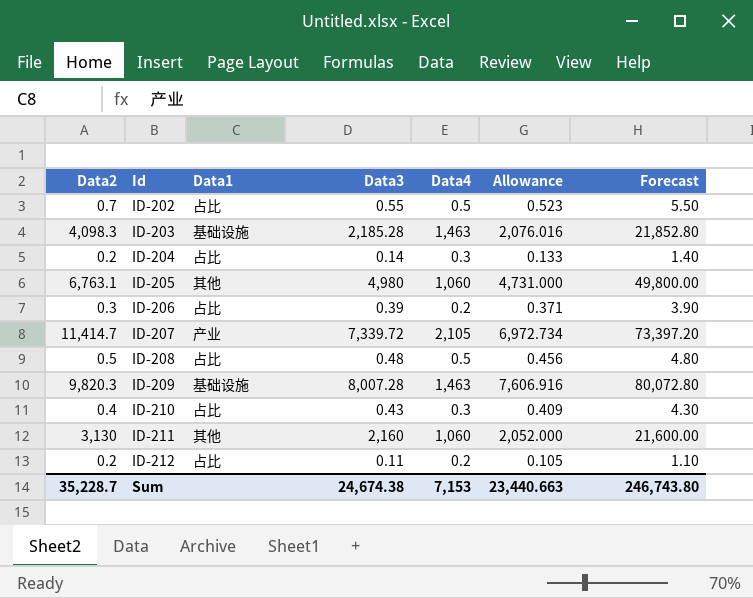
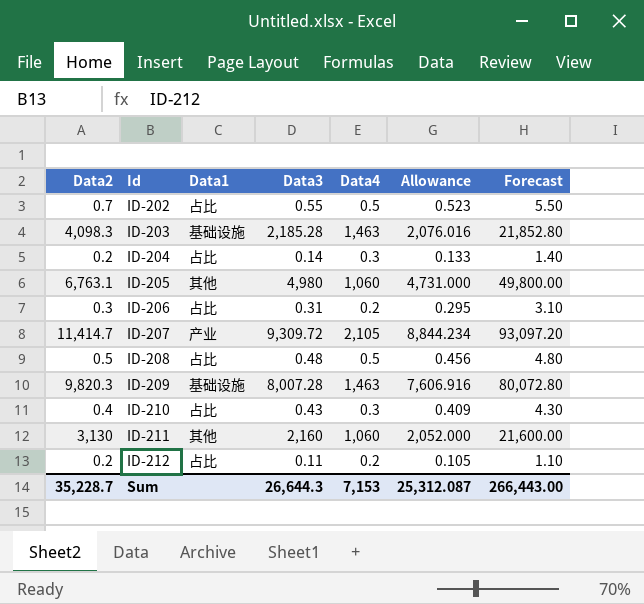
ID-206 | Data3: 0.39 -> 0.31
ID-206 | Allowance: 0.371 -> 0.295
ID-206 | Forecast: 3.90 -> 3.10
ID-207 | Data3: 7,339.72 -> 9,309.72
ID-207 | Allowance: 6,972.734 -> 8,844.234
ID-207 | Forecast: 73,397.20 -> 93,097.20
Sum | Data3: 24,674.38 -> 26,644.3
Sum | Allowance: 23,440.663 -> 25,312.087
Sum | Forecast: 246,743.80 -> 266,443.00

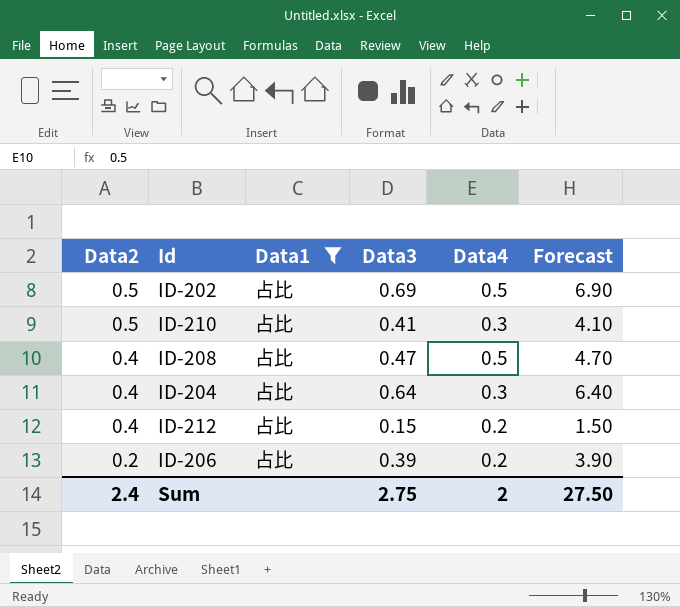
filter: none -> Data1 = 占比
row order: Id ascending -> Data2 descending
column Allowance | formula: [Data3] * 0.95 -> none
ID-202 | Data2: 0.7 -> 0.5
ID-202 | Data3: 0.55 -> 0.69
ID-202 | Forecast: 5.50 -> 6.90
ID-210 | Data2: 0.4 -> 0.5
ID-210 | Data3: 0.43 -> 0.41
ID-210 | Forecast: 4.30 -> 4.10
ID-208 | Data2: 0.5 -> 0.4
ID-208 | Data3: 0.48 -> 0.47
ID-208 | Forecast: 4.80 -> 4.70
ID-204 | Data2: 0.2 -> 0.4
ID-204 | Data3: 0.14 -> 0.64
ID-204 | Forecast: 1.40 -> 6.40
ID-212 | Data2: 0.2 -> 0.4
ID-212 | Data3: 0.11 -> 0.15
ID-212 | Forecast: 1.10 -> 1.50
ID-206 | Data2: 0.3 -> 0.2
ID-206 | Data3: 0.31 -> 0.39
ID-206 | Forecast: 3.10 -> 3.90
Sum | Data2: 35,228.7 -> 2.4
Sum | Data3: 26,644.3 -> 2.75
Sum | Data4: 7,153 -> 2
Sum | Forecast: 266,443.00 -> 27.50

